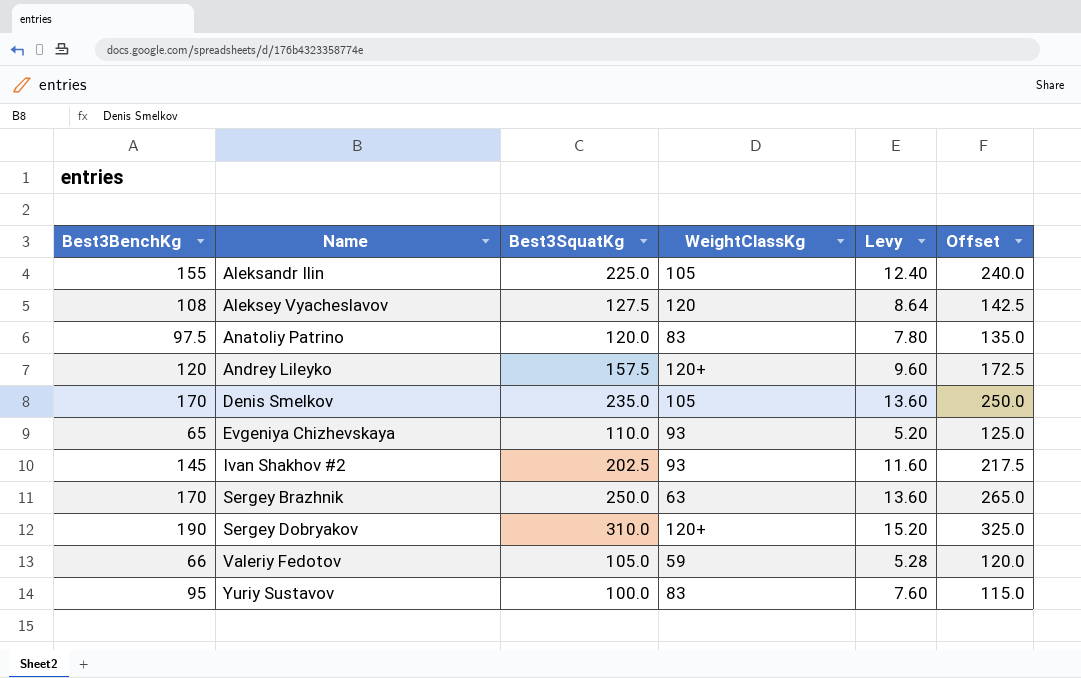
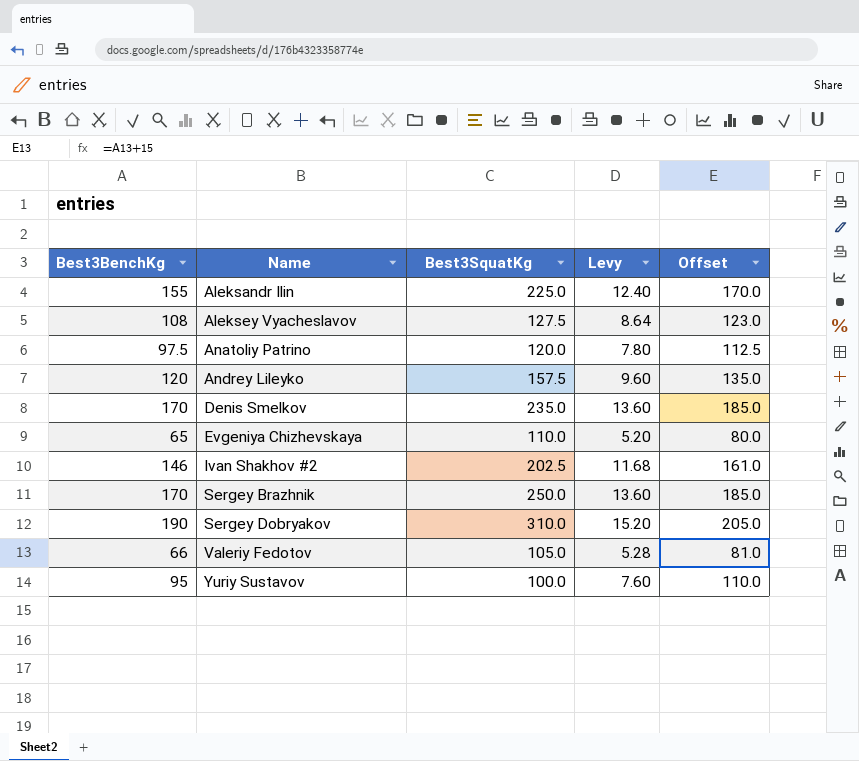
column WeightClassKg | position: 4 -> none
column Offset | formula: [Best3SquatKg] + 15 -> [Best3BenchKg] + 15
Ivan Shakhov #2 | Best3BenchKg: 145 -> 146
Ivan Shakhov #2 | Levy: 11.60 -> 11.68

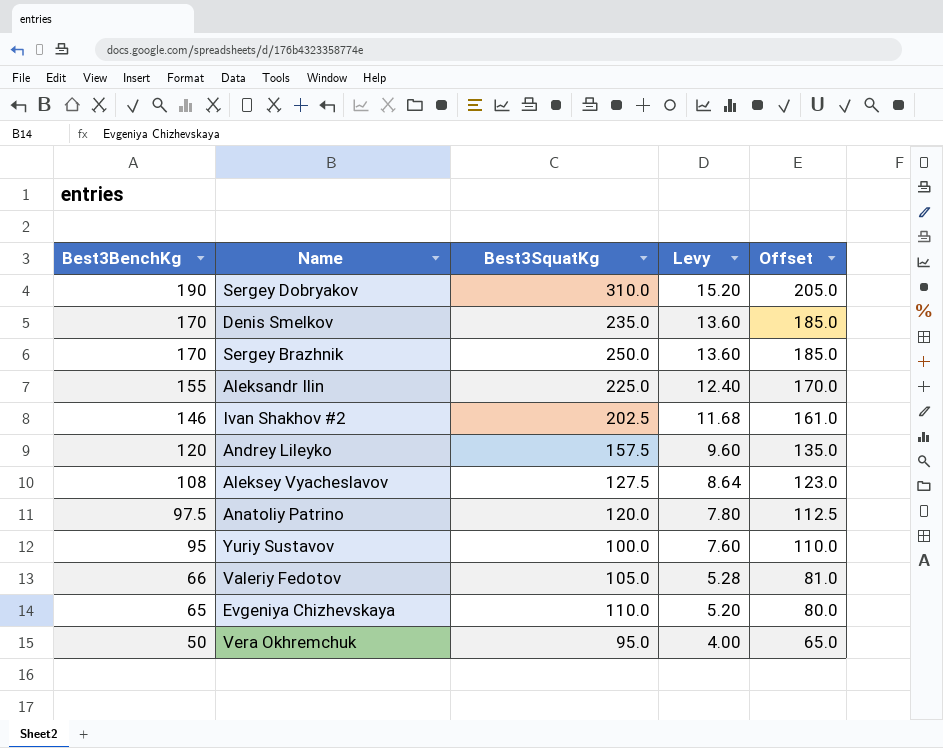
row order: Name ascending -> Best3BenchKg descending
row Vera Okhremchuk: none -> 50 | 95.0 | 4.00 | 65.0

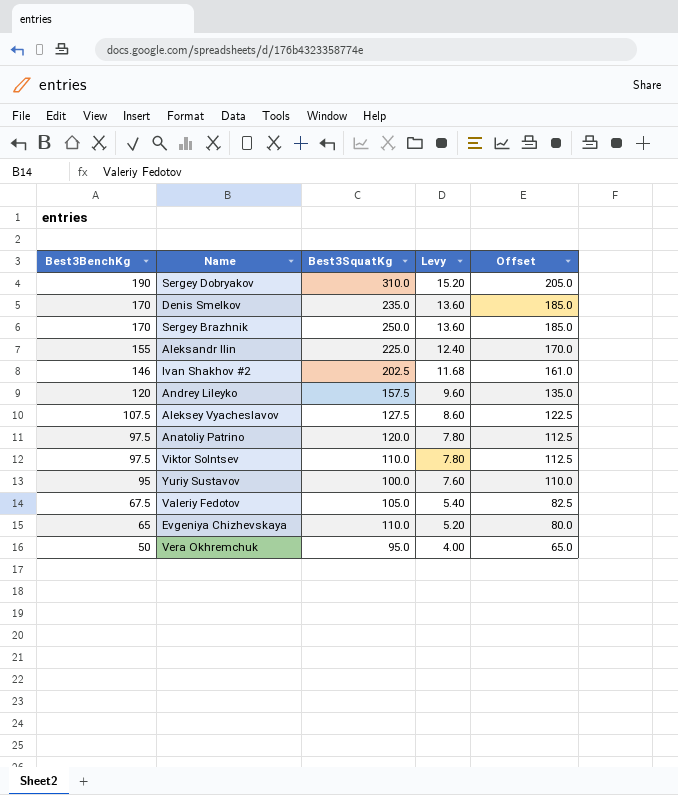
Aleksey Vyacheslavov | Best3BenchKg: 108 -> 107.5
Aleksey Vyacheslavov | Levy: 8.64 -> 8.60
Aleksey Vyacheslavov | Offset: 123.0 -> 122.5
row Viktor Solntsev: none -> 97.5 | 110.0 | 7.80 | 112.5
Valeriy Fedotov | Best3BenchKg: 66 -> 67.5
Valeriy Fedotov | Levy: 5.28 -> 5.40
Valeriy Fedotov | Offset: 81.0 -> 82.5

